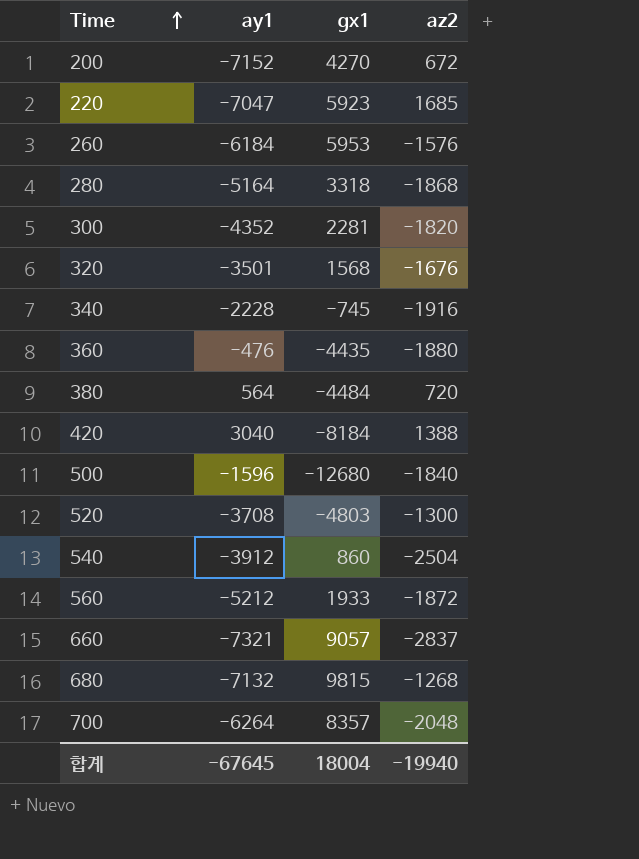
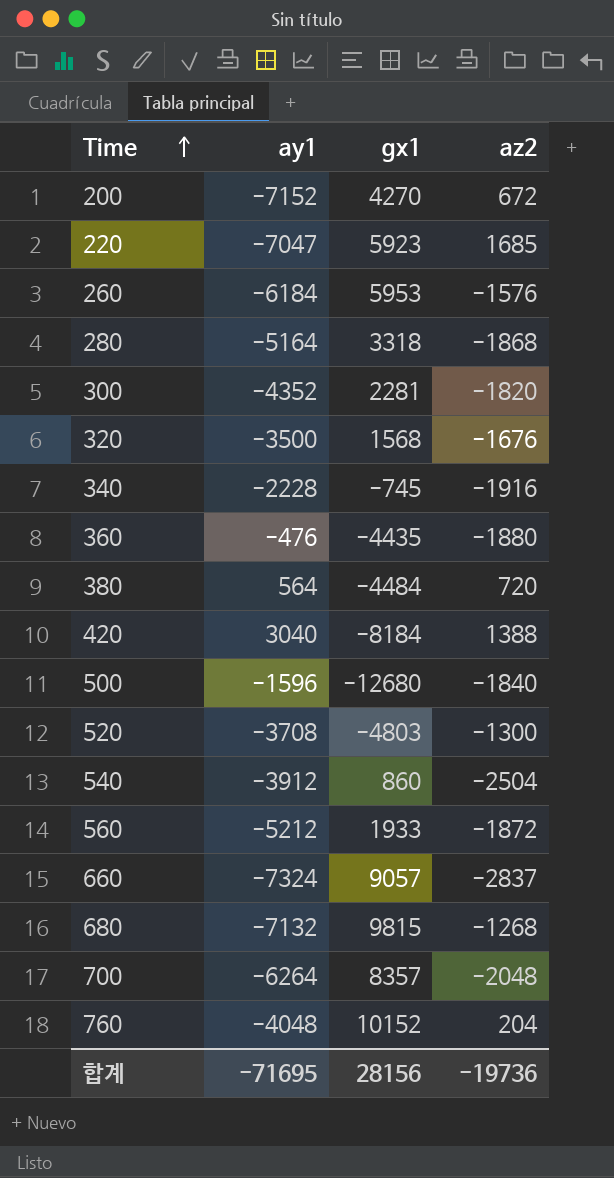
320 | ay1: -3501 -> -3500
660 | ay1: -7321 -> -7324
row 760: none -> -4048 | 10152 | 204
합계 | ay1: -67645 -> -71695
합계 | gx1: 18004 -> 28156
합계 | az2: -19940 -> -19736

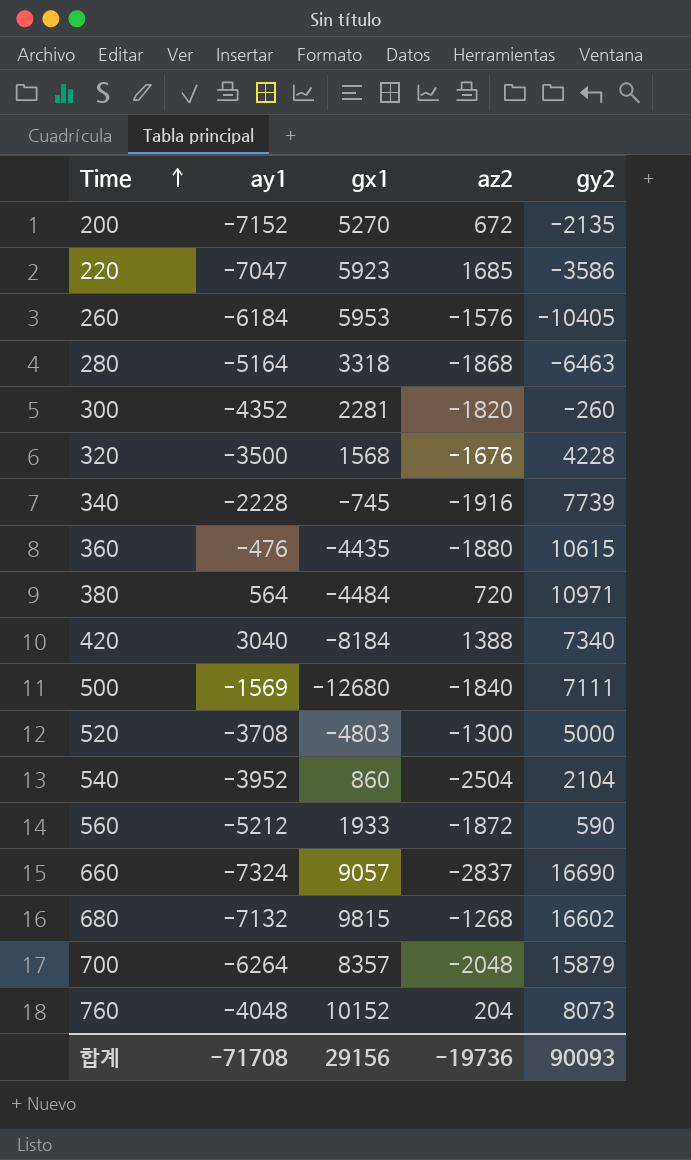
column gy2 | position: none -> 5
200 | gx1: 4270 -> 5270
500 | ay1: -1596 -> -1569
540 | ay1: -3912 -> -3952
합계 | ay1: -71695 -> -71708
합계 | gx1: 28156 -> 29156

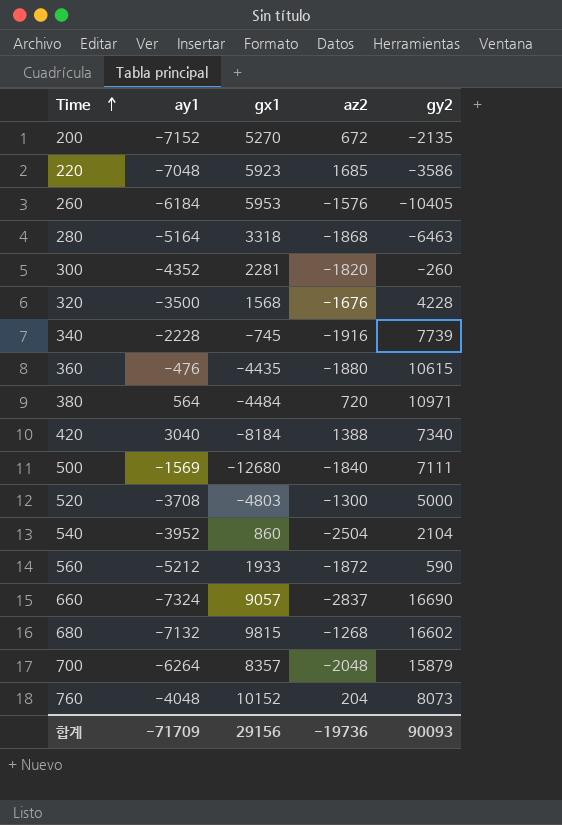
220 | ay1: -7047 -> -7048
합계 | ay1: -71708 -> -71709

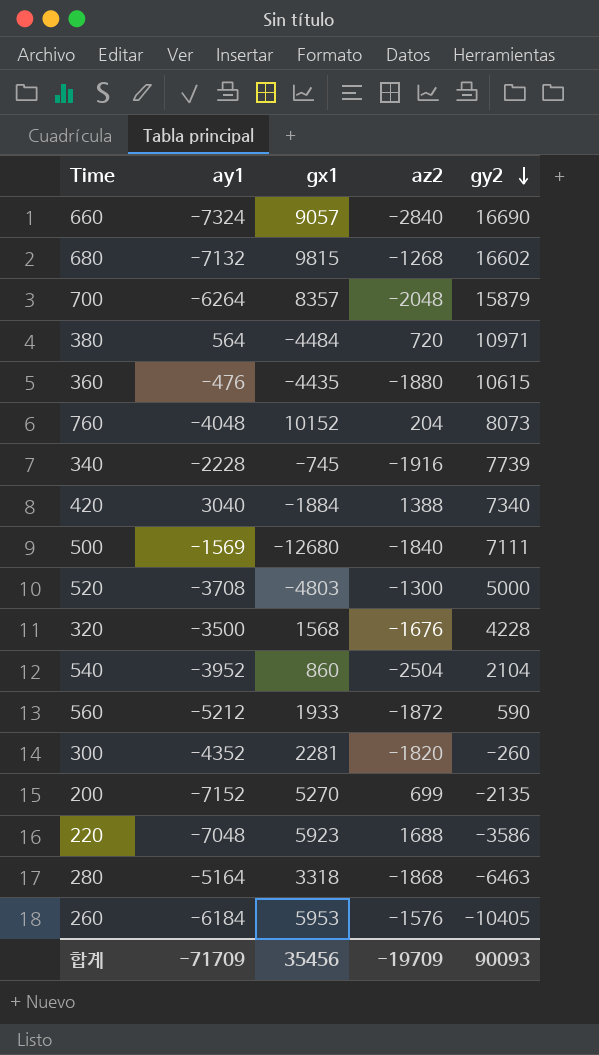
row order: Time ascending -> gy2 descending
660 | az2: -2837 -> -2840
420 | gx1: -8184 -> -1884
200 | az2: 672 -> 699
220 | az2: 1685 -> 1688
합계 | gx1: 29156 -> 35456
합계 | az2: -19736 -> -19709

